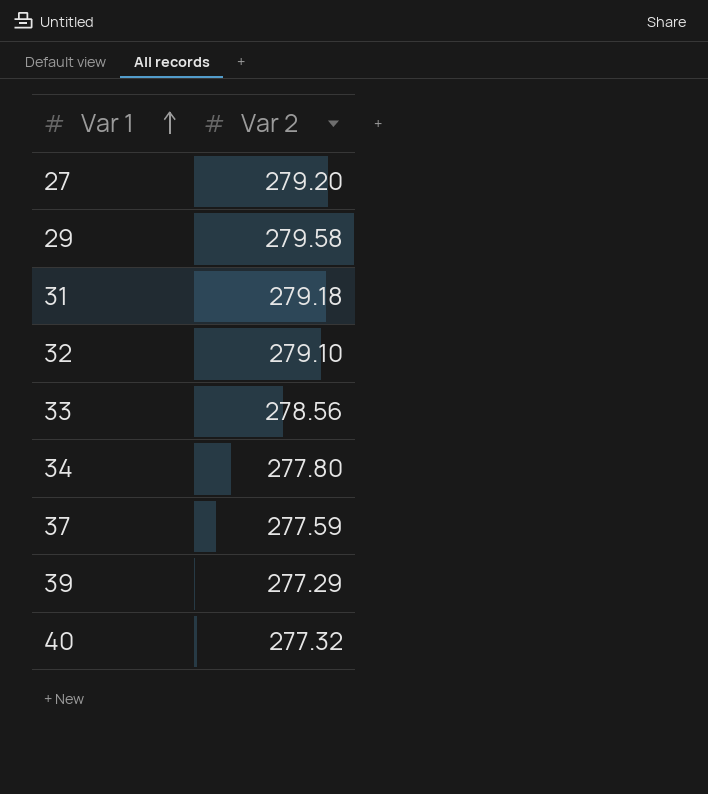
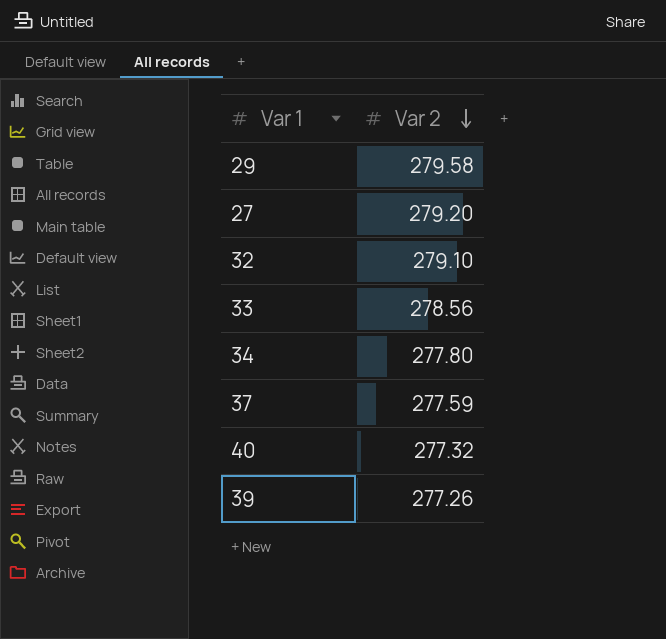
row order: Var 1 ascending -> Var 2 descending
row 31: 279.18 -> none
39 | Var 2: 277.29 -> 277.26

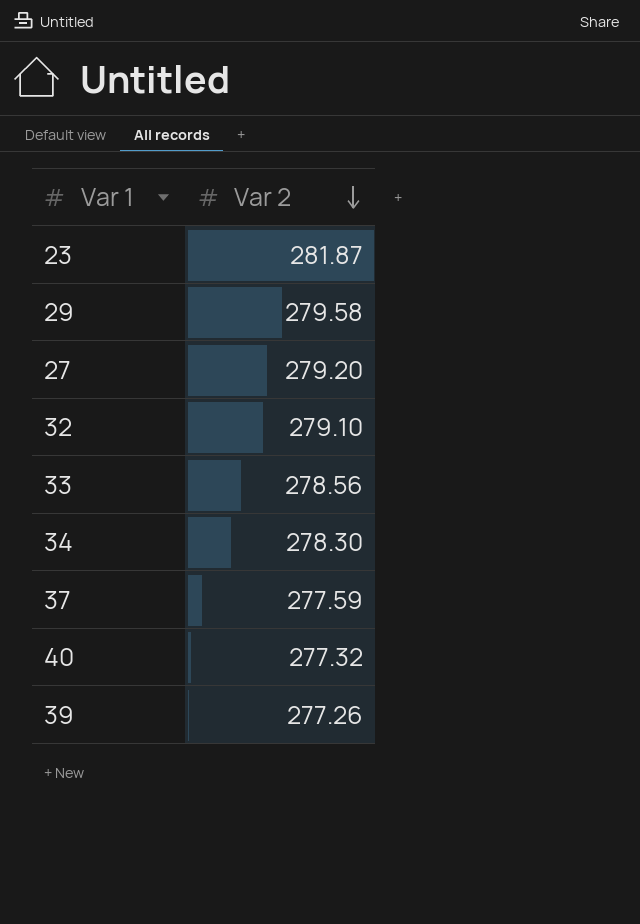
row 23: none -> 281.87
34 | Var 2: 277.80 -> 278.30

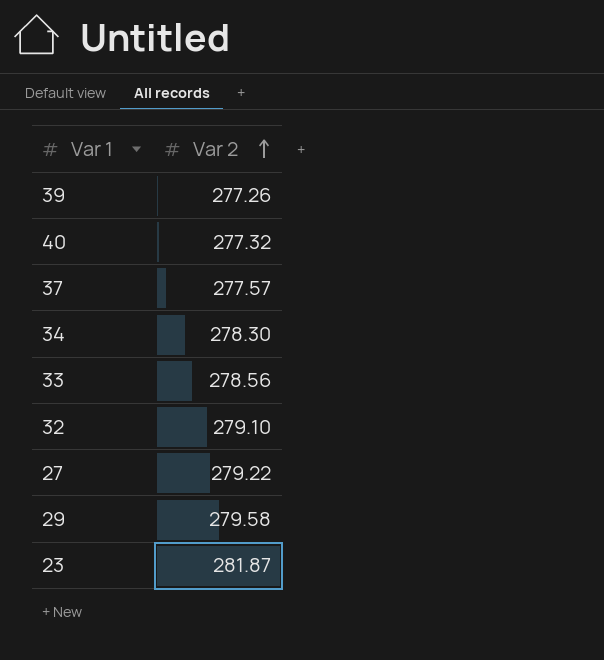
row order: Var 2 descending -> Var 2 ascending
37 | Var 2: 277.59 -> 277.57
27 | Var 2: 279.20 -> 279.22

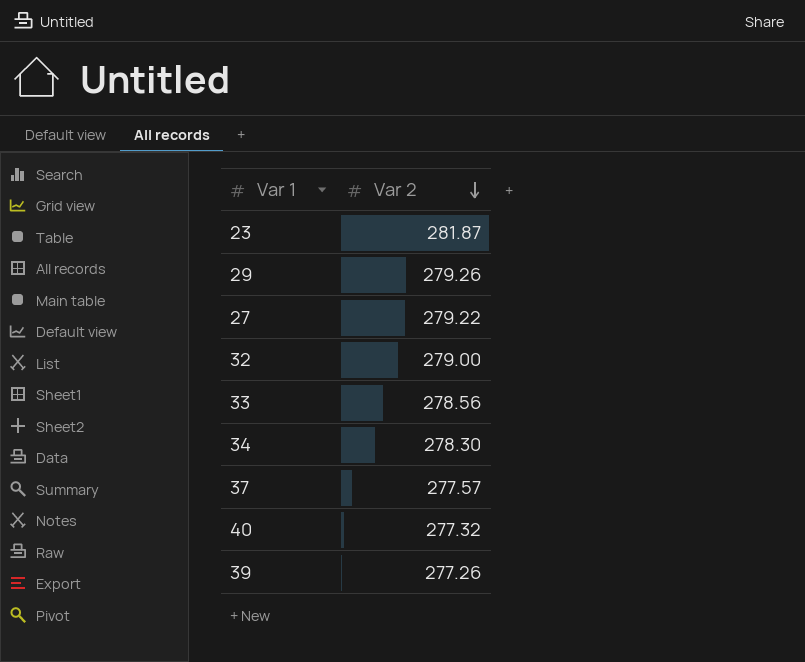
row order: Var 2 ascending -> Var 2 descending
29 | Var 2: 279.58 -> 279.26
32 | Var 2: 279.10 -> 279.00

